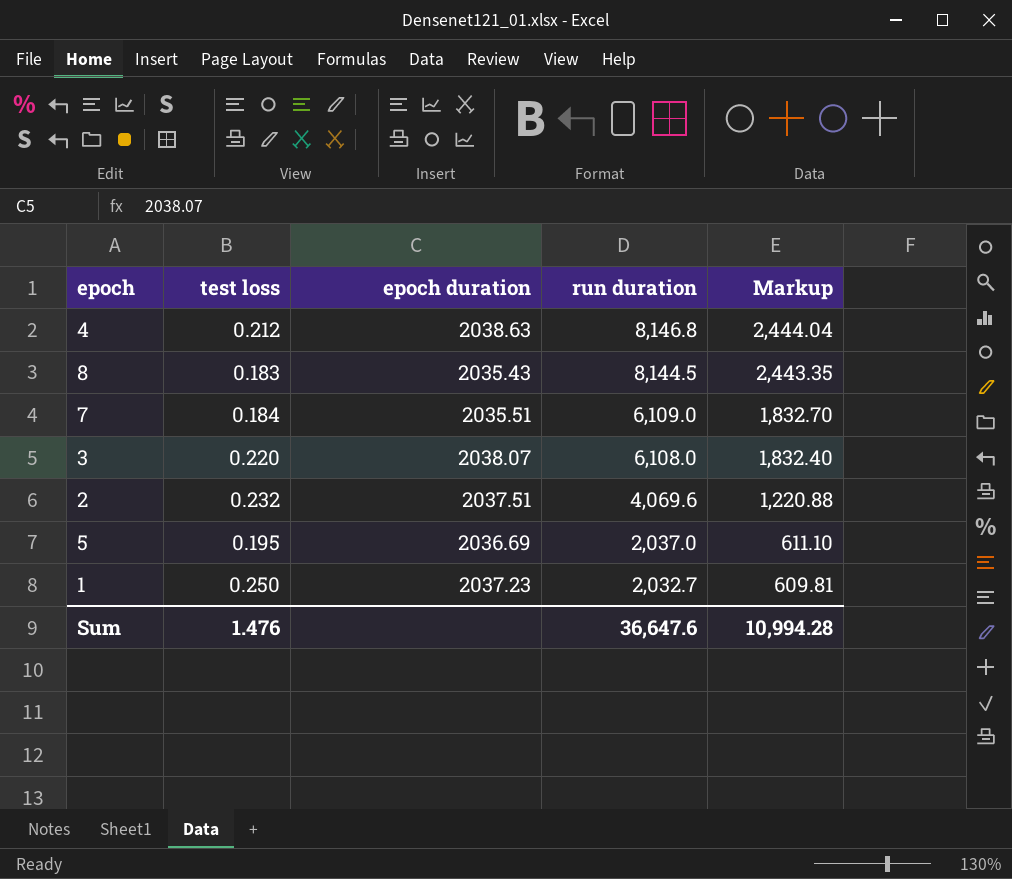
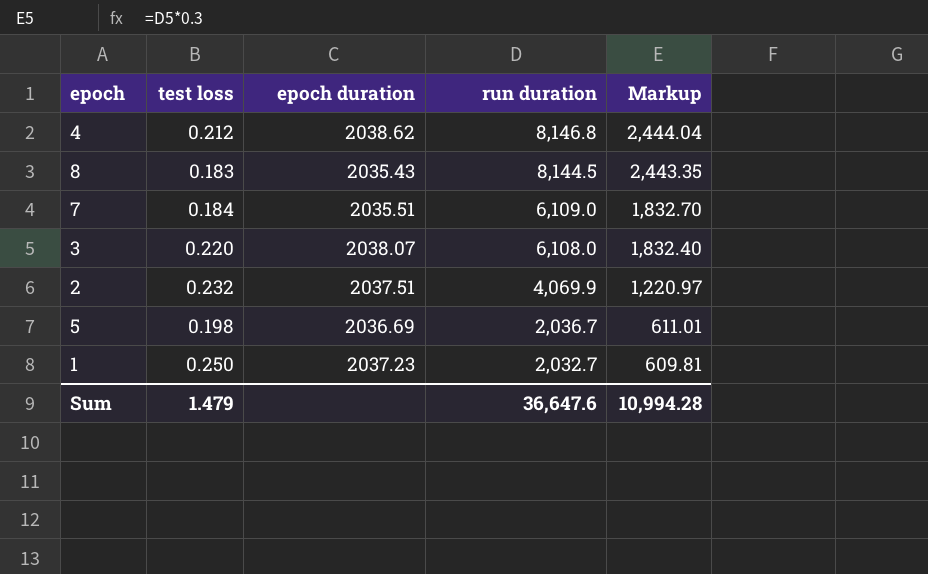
4 | epoch duration: 2038.63 -> 2038.62
2 | run duration: 4,069.6 -> 4,069.9
2 | Markup: 1,220.88 -> 1,220.97
5 | test loss: 0.195 -> 0.198
5 | run duration: 2,037.0 -> 2,036.7
5 | Markup: 611.10 -> 611.01
Sum | test loss: 1.476 -> 1.479

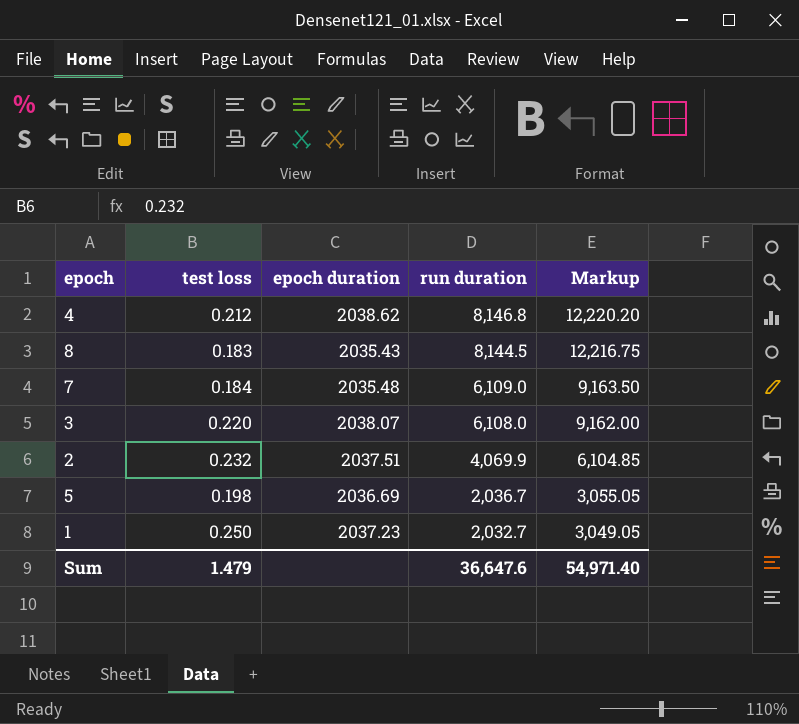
column Markup | formula: [run duration] * 0.3 -> [run duration] * 1.5
7 | epoch duration: 2035.51 -> 2035.48
Sum | Markup: 10,994.28 -> 54,971.40

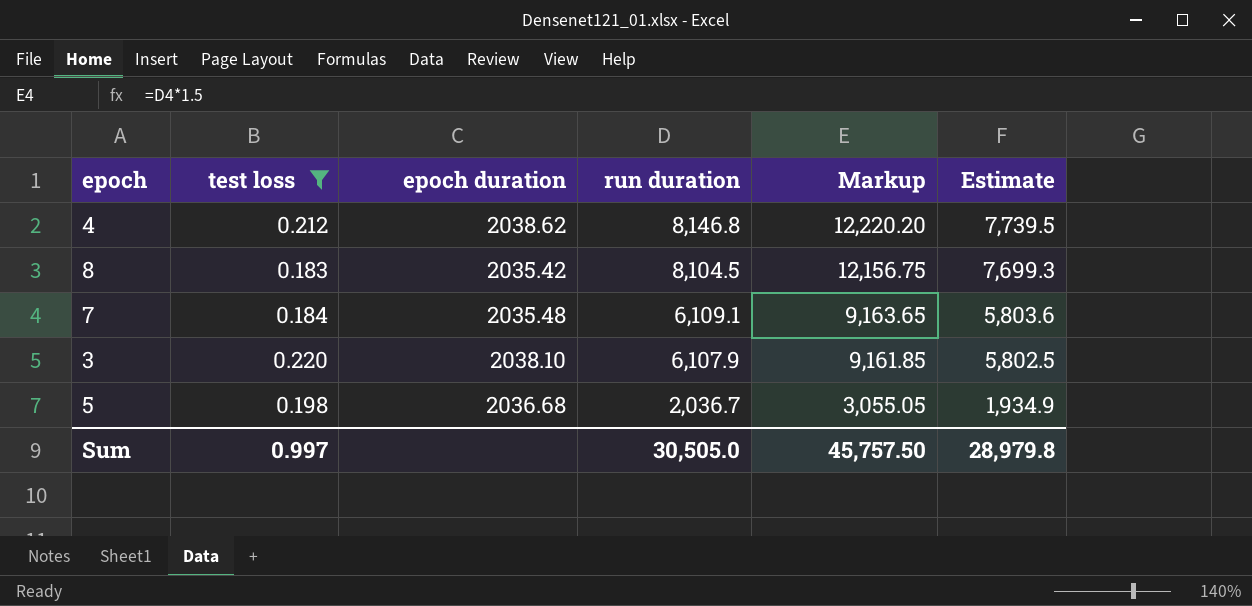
filter: none -> test loss <= 0.220
column Estimate | formula: none -> [run duration] * 0.95
8 | epoch duration: 2035.43 -> 2035.42
8 | run duration: 8,144.5 -> 8,104.5
8 | Markup: 12,216.75 -> 12,156.75
7 | run duration: 6,109.0 -> 6,109.1
7 | Markup: 9,163.50 -> 9,163.65
3 | epoch duration: 2038.07 -> 2038.10
3 | run duration: 6,108.0 -> 6,107.9
3 | Markup: 9,162.00 -> 9,161.85
5 | epoch duration: 2036.69 -> 2036.68
Sum | test loss: 1.479 -> 0.997
Sum | run duration: 36,647.6 -> 30,505.0
Sum | Markup: 54,971.40 -> 45,757.50

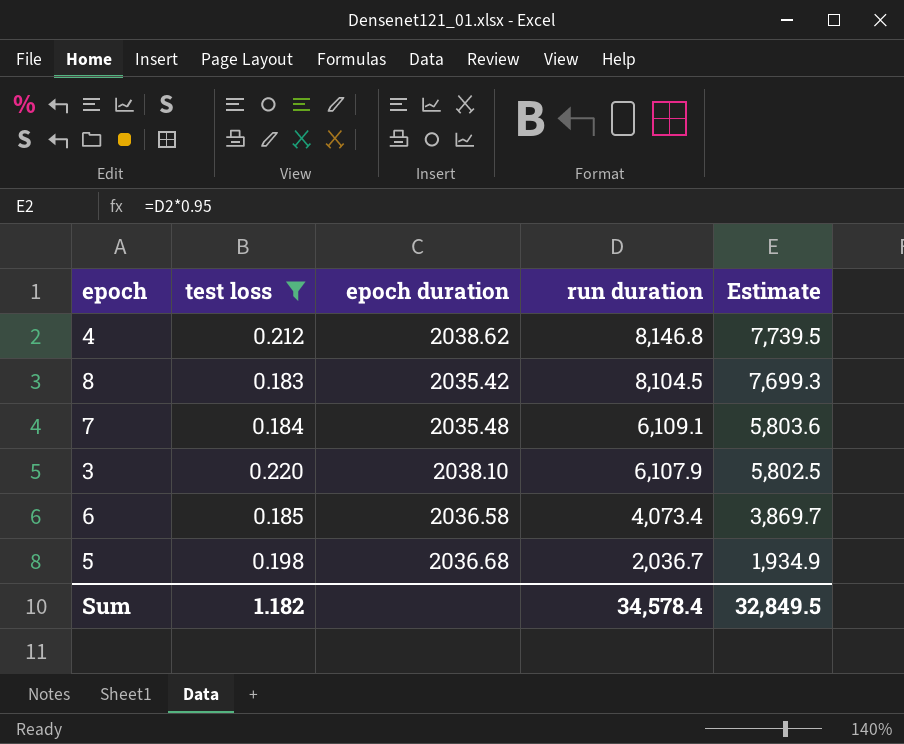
column Markup | formula: [run duration] * 1.5 -> none
row 6: none -> 0.185 | 2036.58 | 4,073.4 | 3,869.7
Sum | test loss: 0.997 -> 1.182
Sum | run duration: 30,505.0 -> 34,578.4
Sum | Estimate: 28,979.8 -> 32,849.5

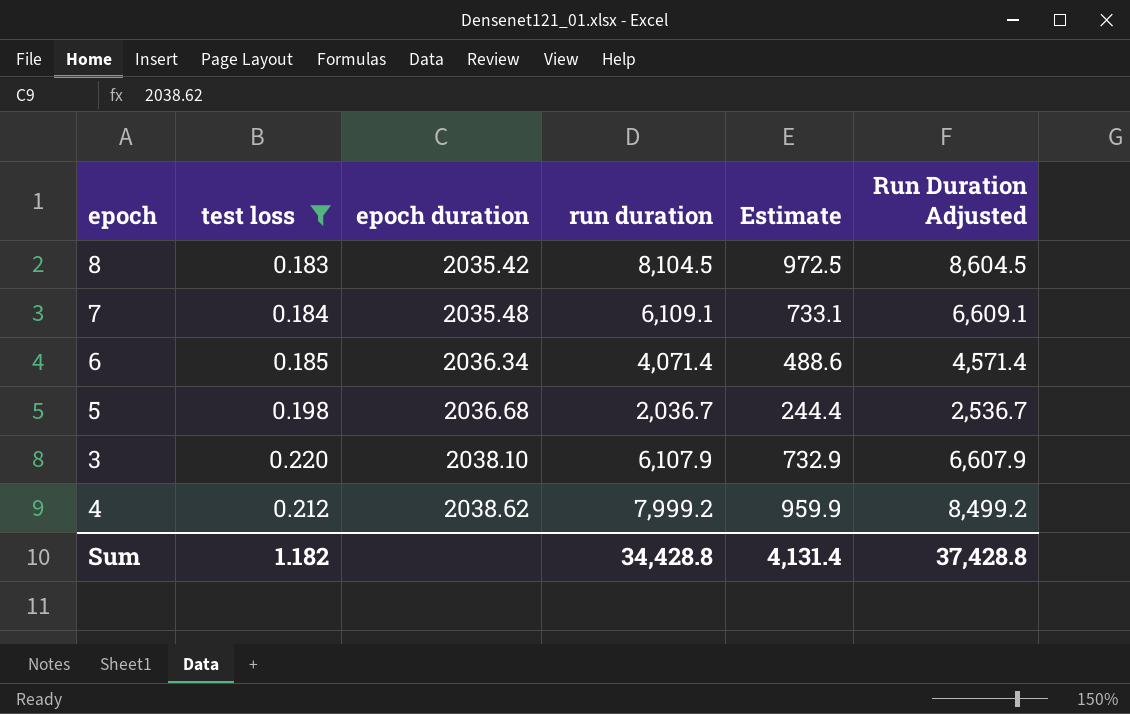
row order: run duration descending -> epoch duration ascending
column Estimate | formula: [run duration] * 0.95 -> [run duration] * 0.12
column Run Duration Adjusted | formula: none -> [run duration] + 500
6 | epoch duration: 2036.58 -> 2036.34
6 | run duration: 4,073.4 -> 4,071.4
4 | run duration: 8,146.8 -> 7,999.2
Sum | run duration: 34,578.4 -> 34,428.8
Sum | Estimate: 32,849.5 -> 4,131.4

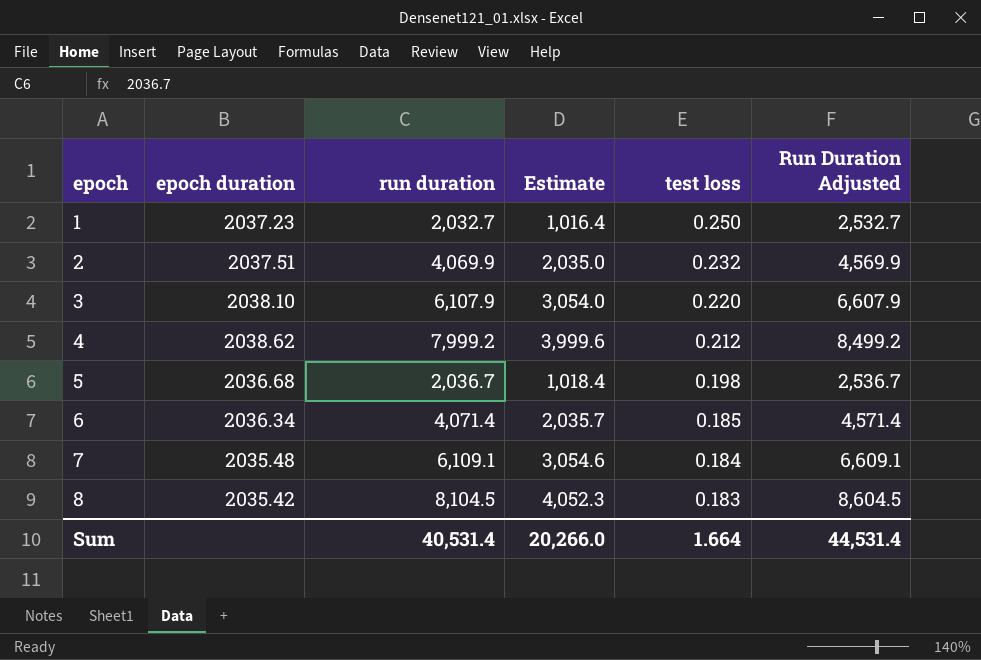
filter: test loss <= 0.220 -> none
row order: epoch duration ascending -> epoch ascending
column Estimate | formula: [run duration] * 0.12 -> [run duration] * 0.5
column test loss | position: 2 -> 5
Sum | run duration: 34,428.8 -> 40,531.4
Sum | Estimate: 4,131.4 -> 20,266.0
Sum | test loss: 1.182 -> 1.664
Sum | Run Duration Adjusted: 37,428.8 -> 44,531.4

